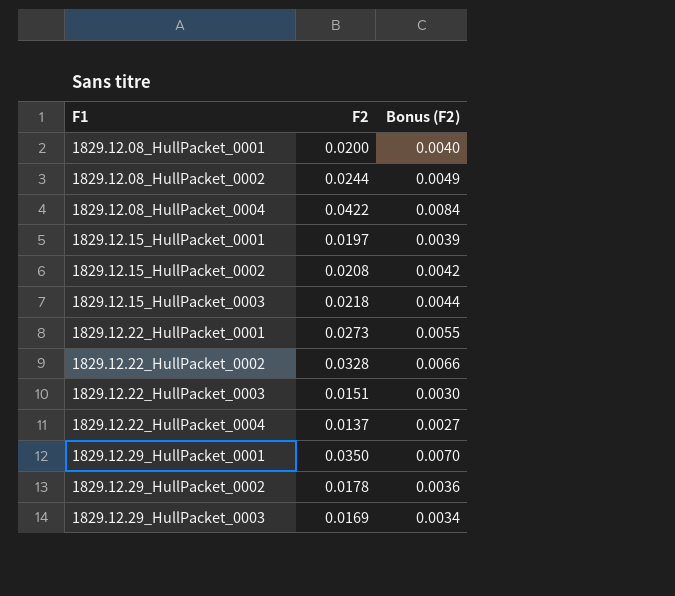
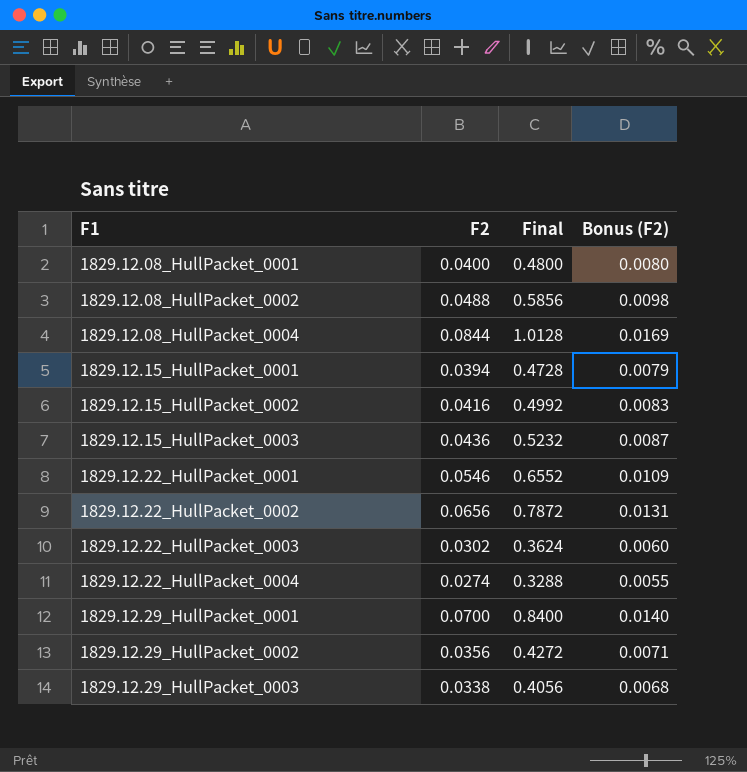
column Final | formula: none -> [F2] * 12
1829.12.08_HullPacket_0001 | F2: 0.0200 -> 0.0400
1829.12.08_HullPacket_0001 | Bonus (F2): 0.0040 -> 0.0080
1829.12.08_HullPacket_0002 | F2: 0.0244 -> 0.0488
1829.12.08_HullPacket_0002 | Bonus (F2): 0.0049 -> 0.0098
1829.12.08_HullPacket_0004 | F2: 0.0422 -> 0.0844
1829.12.08_HullPacket_0004 | Bonus (F2): 0.0084 -> 0.0169
1829.12.15_HullPacket_0001 | F2: 0.0197 -> 0.0394
1829.12.15_HullPacket_0001 | Bonus (F2): 0.0039 -> 0.0079
1829.12.15_HullPacket_0002 | F2: 0.0208 -> 0.0416
1829.12.15_HullPacket_0002 | Bonus (F2): 0.0042 -> 0.0083
1829.12.15_HullPacket_0003 | F2: 0.0218 -> 0.0436
1829.12.15_HullPacket_0003 | Bonus (F2): 0.0044 -> 0.0087
1829.12.22_HullPacket_0001 | F2: 0.0273 -> 0.0546
1829.12.22_HullPacket_0001 | Bonus (F2): 0.0055 -> 0.0109
1829.12.22_HullPacket_0002 | F2: 0.0328 -> 0.0656
1829.12.22_HullPacket_0002 | Bonus (F2): 0.0066 -> 0.0131
1829.12.22_HullPacket_0003 | F2: 0.0151 -> 0.0302
1829.12.22_HullPacket_0003 | Bonus (F2): 0.0030 -> 0.0060
1829.12.22_HullPacket_0004 | F2: 0.0137 -> 0.0274
1829.12.22_HullPacket_0004 | Bonus (F2): 0.0027 -> 0.0055
1829.12.29_HullPacket_0001 | F2: 0.0350 -> 0.0700
1829.12.29_HullPacket_0001 | Bonus (F2): 0.0070 -> 0.0140
1829.12.29_HullPacket_0002 | F2: 0.0178 -> 0.0356
1829.12.29_HullPacket_0002 | Bonus (F2): 0.0036 -> 0.0071
1829.12.29_HullPacket_0003 | F2: 0.0169 -> 0.0338
1829.12.29_HullPacket_0003 | Bonus (F2): 0.0034 -> 0.0068

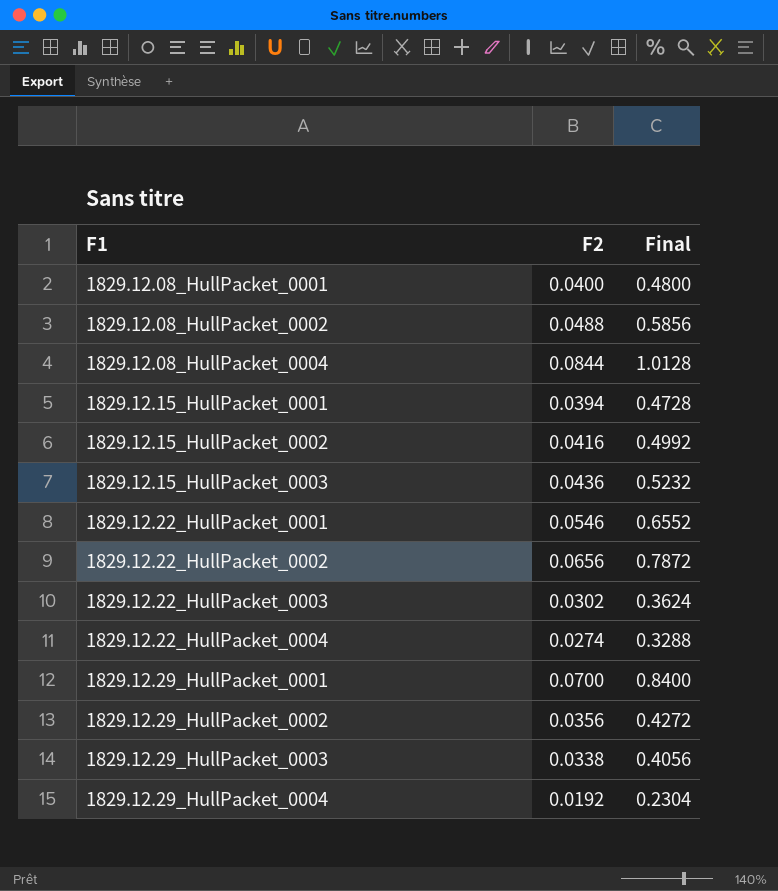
column Bonus (F2) | formula: [F2] * 0.2 -> none
row 1829.12.29_HullPacket_0004: none -> 0.0192 | 0.2304

